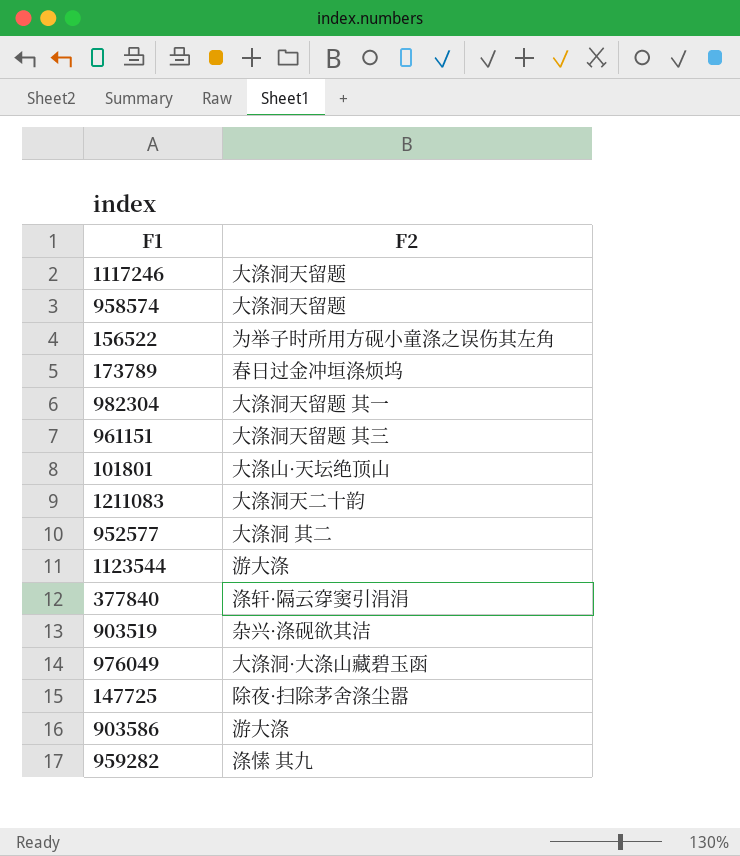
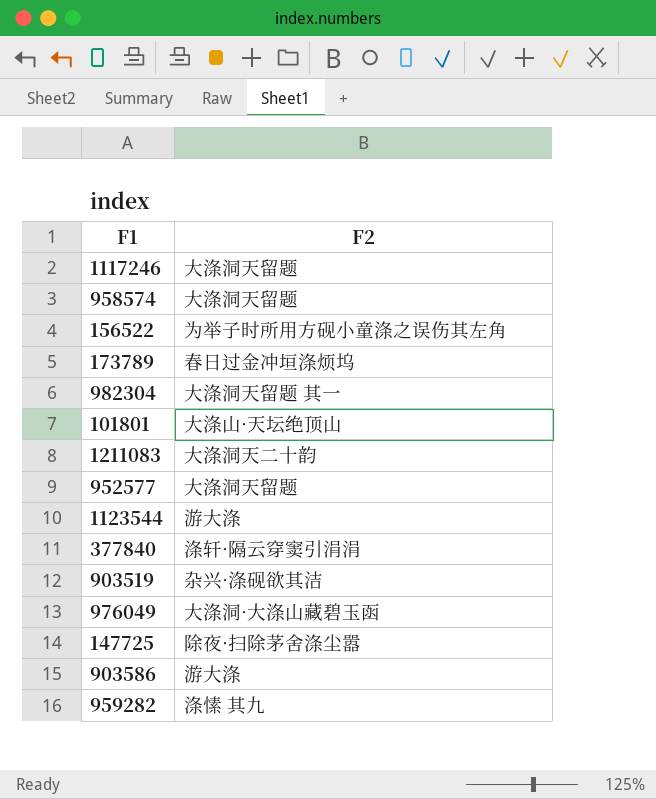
row 961151: 大涤洞天留题 其三 -> none
952577 | F2: 大涤洞 其二 -> 大涤洞天留题

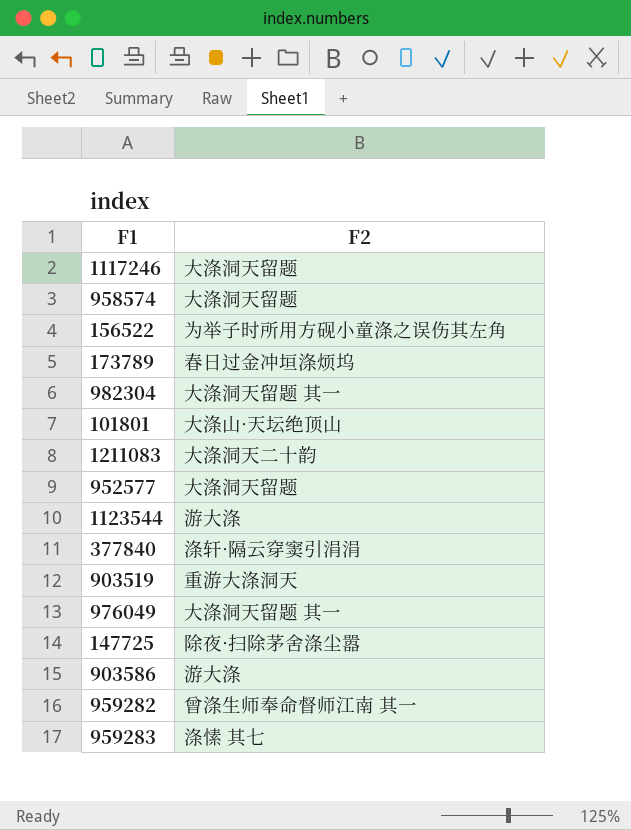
903519 | F2: 杂兴·涤砚欲其洁 -> 重游大涤洞天
976049 | F2: 大涤洞·大涤山藏碧玉函 -> 大涤洞天留题 其一
959282 | F2: 涤愫 其九 -> 曾涤生师奉命督师江南 其一
row 959283: none -> 涤愫 其七

